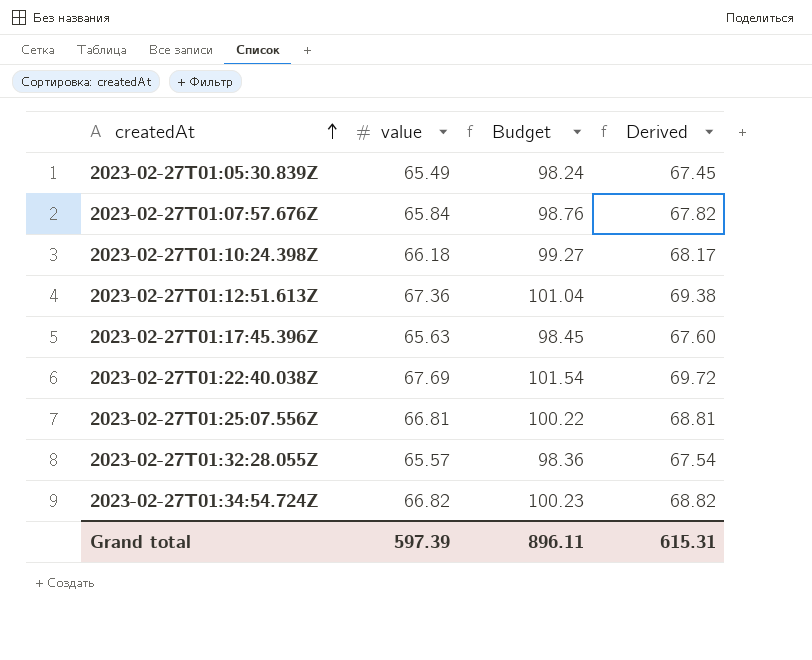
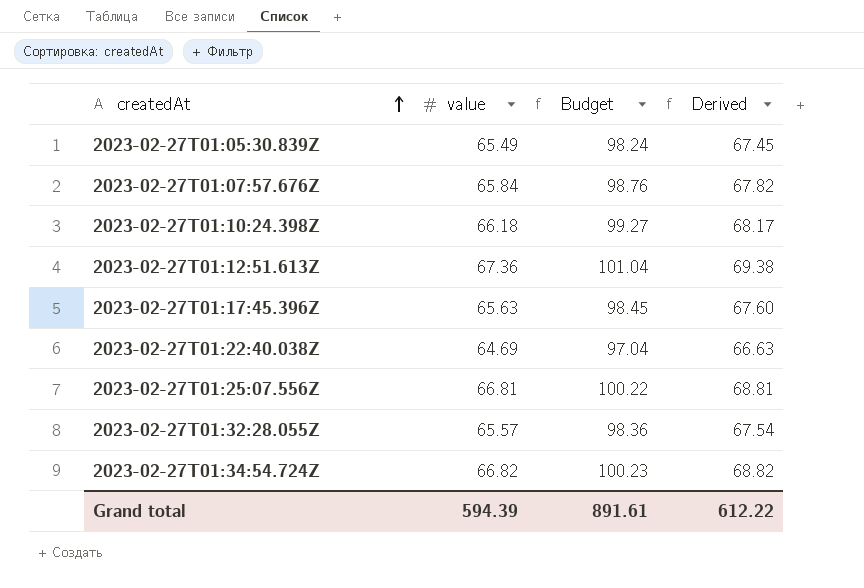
2023-02-27T01:22:40.038Z | value: 67.69 -> 64.69
2023-02-27T01:22:40.038Z | Budget: 101.54 -> 97.04
2023-02-27T01:22:40.038Z | Derived: 69.72 -> 66.63
Grand total | value: 597.39 -> 594.39
Grand total | Budget: 896.11 -> 891.61
Grand total | Derived: 615.31 -> 612.22

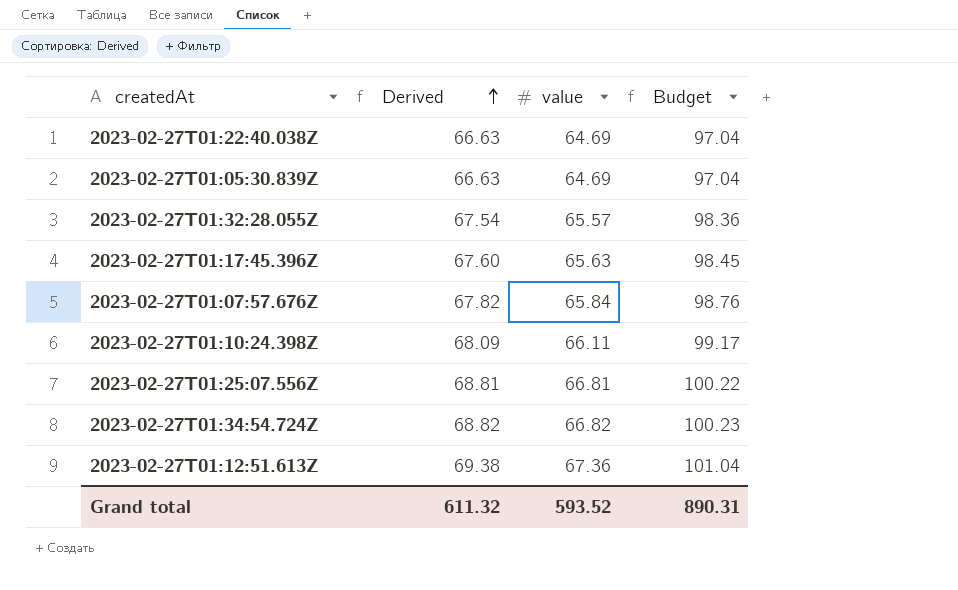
row order: createdAt ascending -> Derived ascending
column Derived | position: 4 -> 2
2023-02-27T01:05:30.839Z | Derived: 67.45 -> 66.63
2023-02-27T01:05:30.839Z | value: 65.49 -> 64.69
2023-02-27T01:05:30.839Z | Budget: 98.24 -> 97.04
2023-02-27T01:10:24.398Z | Derived: 68.17 -> 68.09
2023-02-27T01:10:24.398Z | value: 66.18 -> 66.11
2023-02-27T01:10:24.398Z | Budget: 99.27 -> 99.17
Grand total | Derived: 612.22 -> 611.32
Grand total | value: 594.39 -> 593.52
Grand total | Budget: 891.61 -> 890.31

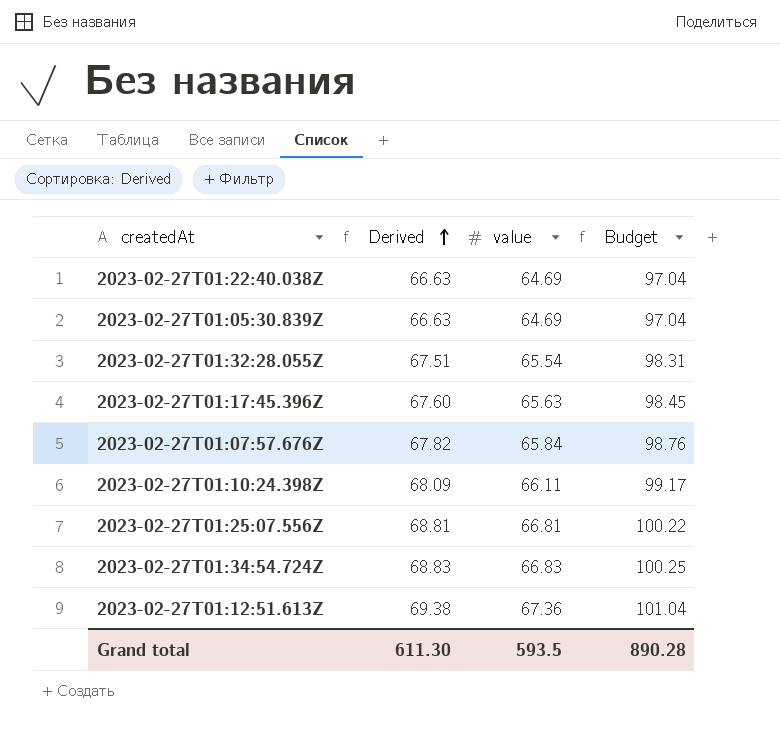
2023-02-27T01:32:28.055Z | Derived: 67.54 -> 67.51
2023-02-27T01:32:28.055Z | value: 65.57 -> 65.54
2023-02-27T01:32:28.055Z | Budget: 98.36 -> 98.31
2023-02-27T01:34:54.724Z | Derived: 68.82 -> 68.83
2023-02-27T01:34:54.724Z | value: 66.82 -> 66.83
2023-02-27T01:34:54.724Z | Budget: 100.23 -> 100.25
Grand total | Derived: 611.32 -> 611.30
Grand total | value: 593.52 -> 593.5
Grand total | Budget: 890.31 -> 890.28

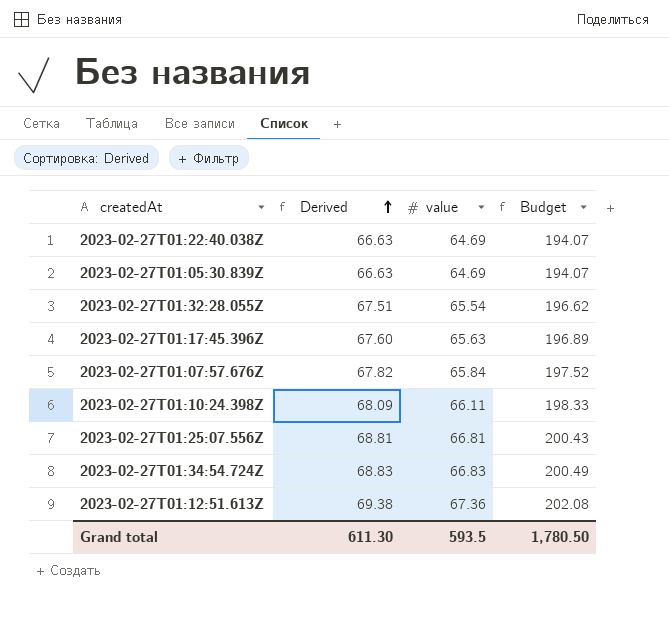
column Budget | formula: [value] * 1.5 -> [value] * 3
Grand total | Budget: 890.28 -> 1,780.50

